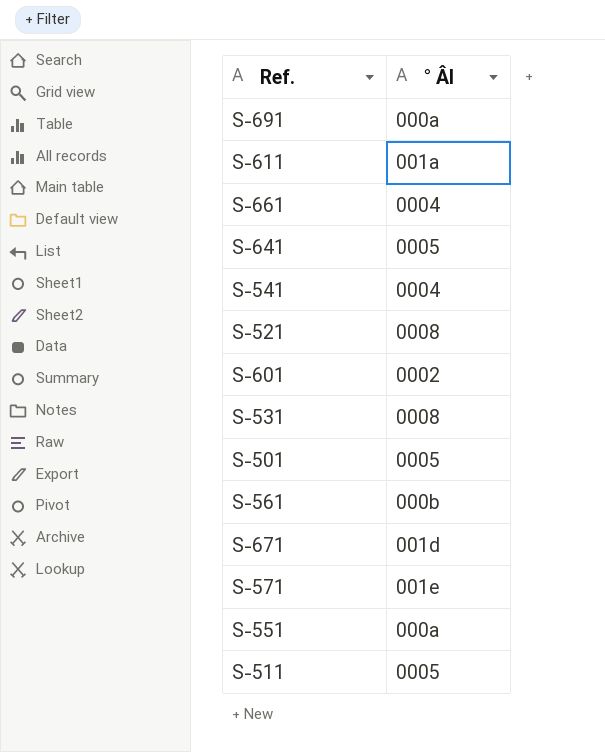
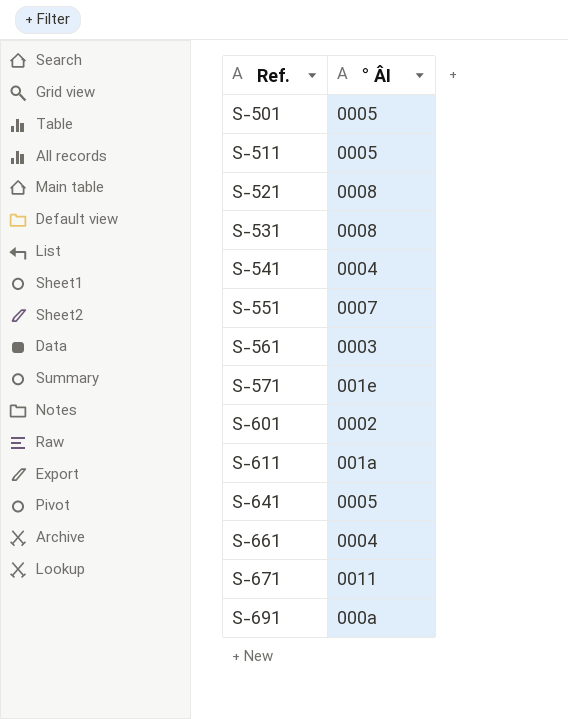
row order: none -> Ref. ascending
S-551 | ° ÂI: 000a -> 0007
S-561 | ° ÂI: 000b -> 0003
S-671 | ° ÂI: 001d -> 0011

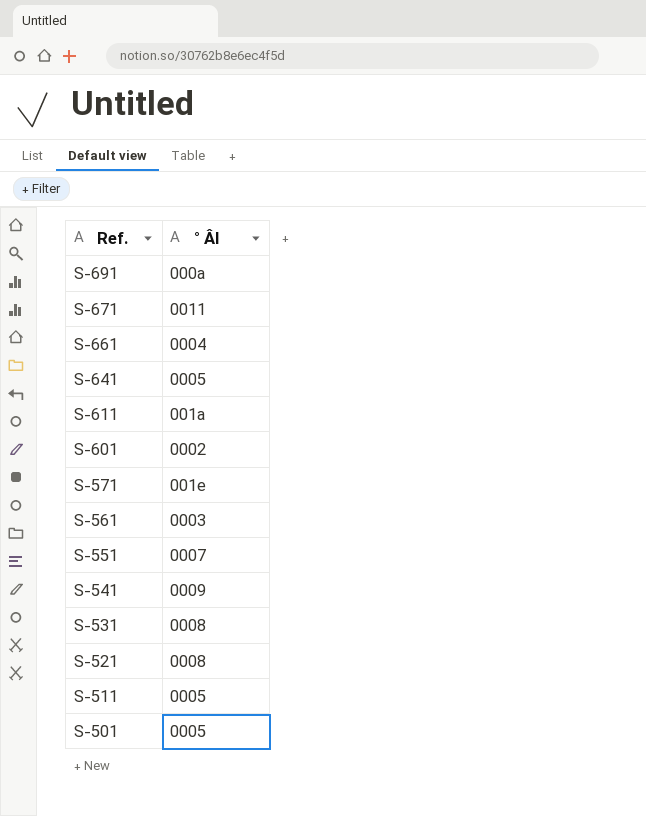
row order: Ref. ascending -> Ref. descending
S-541 | ° ÂI: 0004 -> 0009

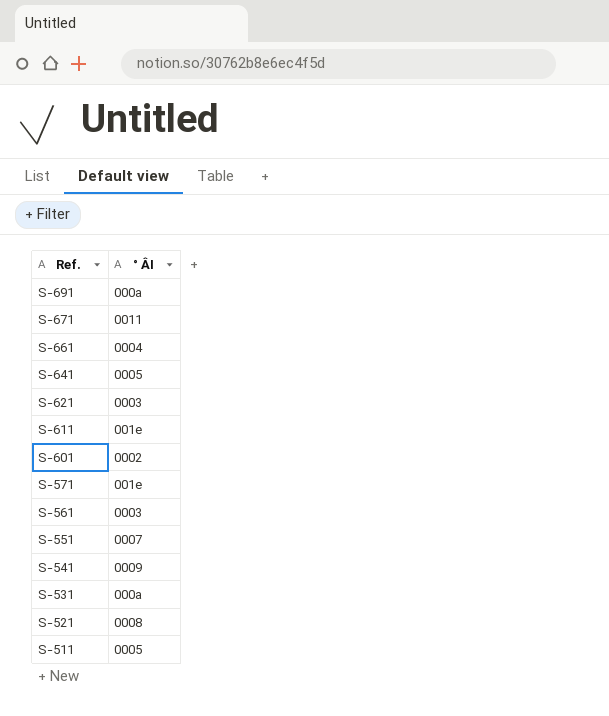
row S-501: 0005 -> none
row S-621: none -> 0003
S-611 | ° ÂI: 001a -> 001e
S-531 | ° ÂI: 0008 -> 000a

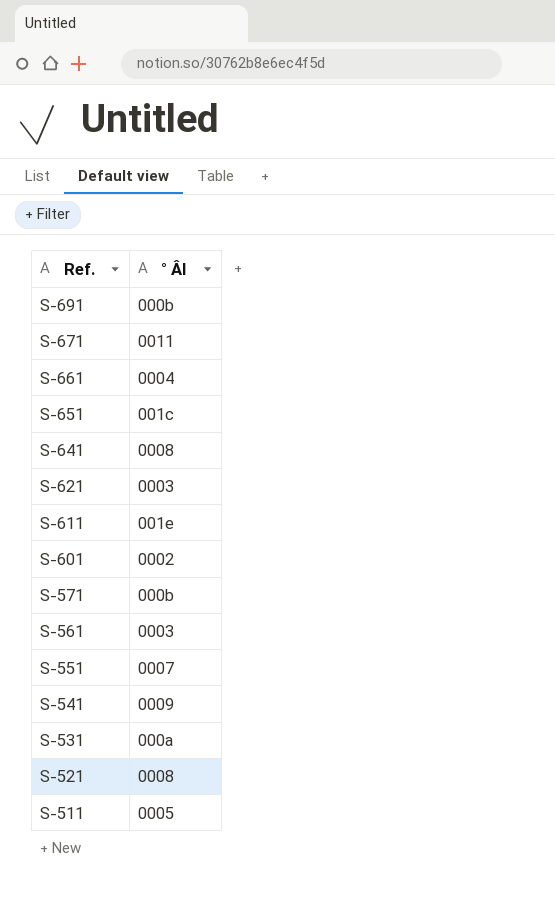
S-691 | ° ÂI: 000a -> 000b
row S-651: none -> 001c
S-641 | ° ÂI: 0005 -> 0008
S-571 | ° ÂI: 001e -> 000b

